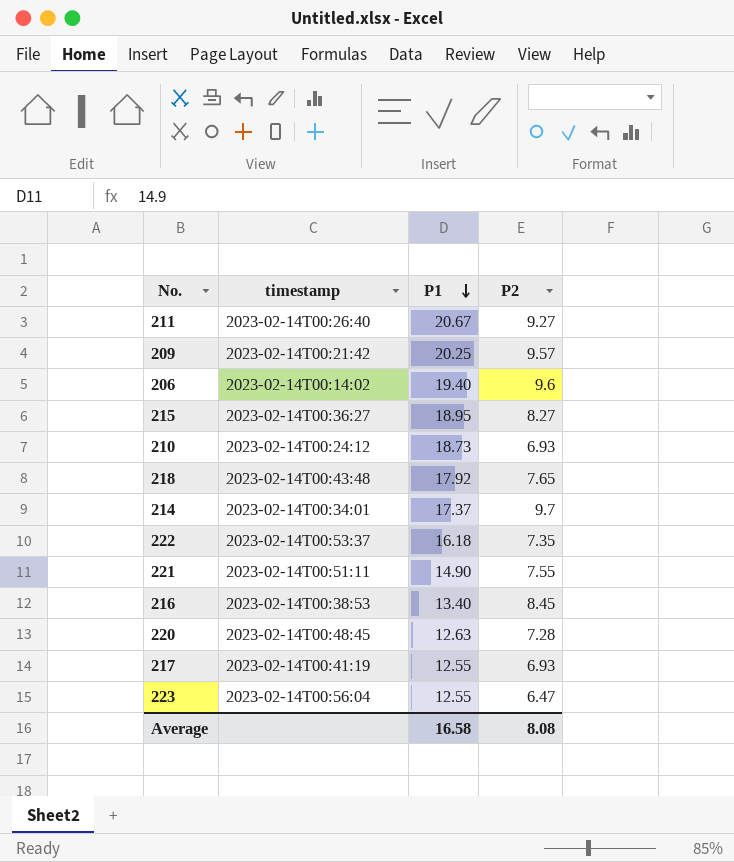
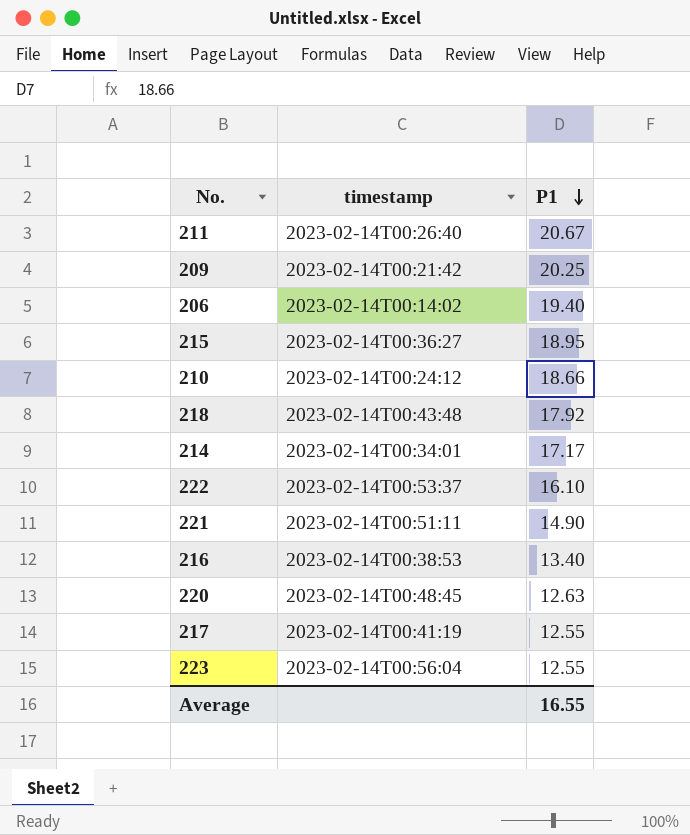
column P2 | position: 4 -> none
210 | P1: 18.73 -> 18.66
214 | P1: 17.37 -> 17.17
222 | P1: 16.18 -> 16.10
Average | P1: 16.58 -> 16.55

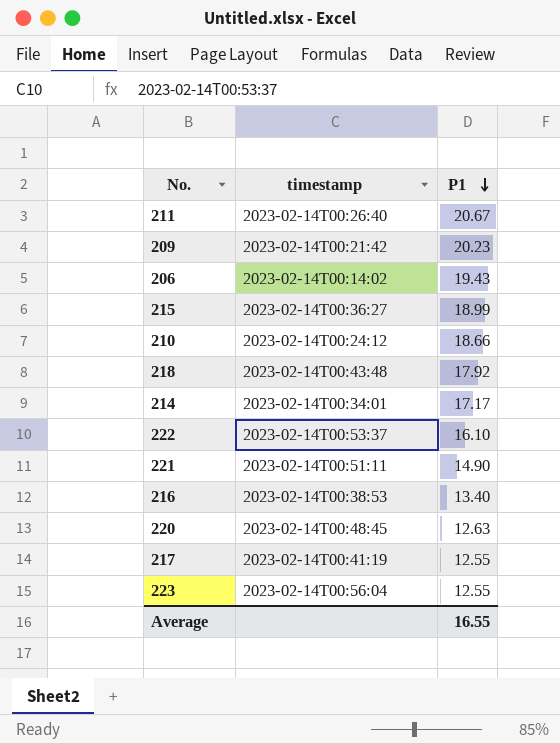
209 | P1: 20.25 -> 20.23
206 | P1: 19.40 -> 19.43
215 | P1: 18.95 -> 18.99

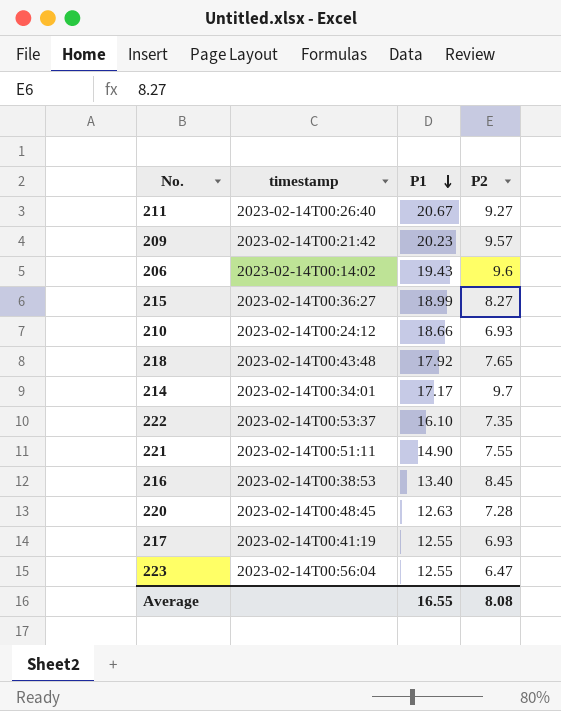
column P2 | position: none -> 4

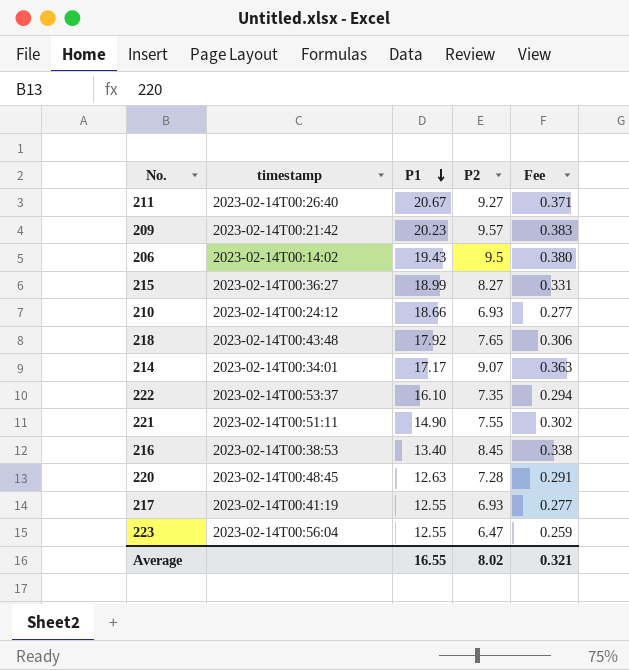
column Fee | formula: none -> [P2] * 0.04
206 | P2: 9.6 -> 9.5
214 | P2: 9.7 -> 9.07
Average | P2: 8.08 -> 8.02

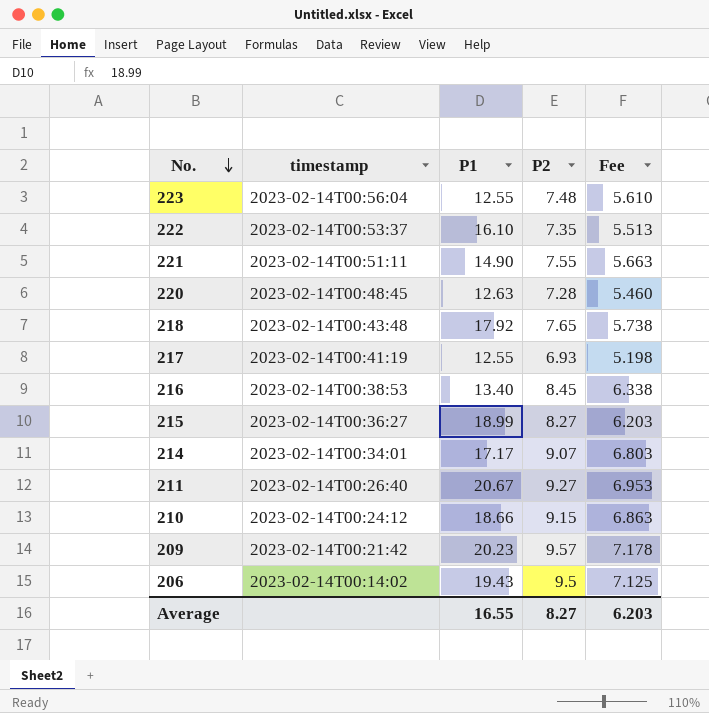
row order: P1 descending -> No. descending
column Fee | formula: [P2] * 0.04 -> [P2] * 0.75
223 | P2: 6.47 -> 7.48
210 | P2: 6.93 -> 9.15
Average | P2: 8.02 -> 8.27
Average | Fee: 0.321 -> 6.203

